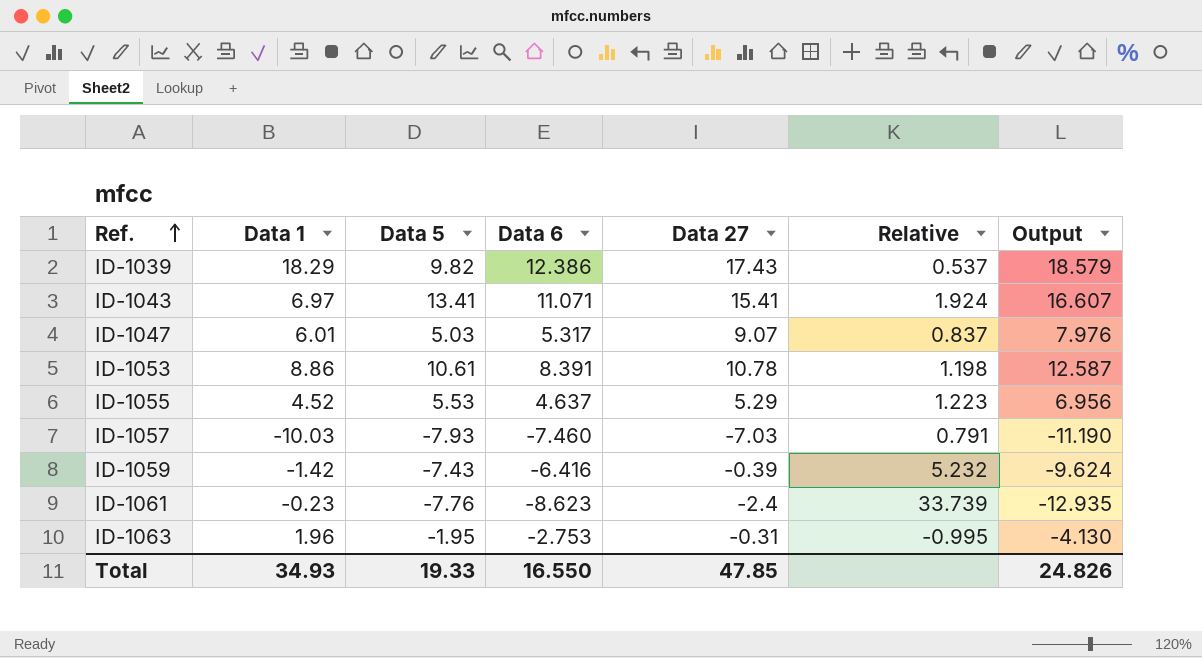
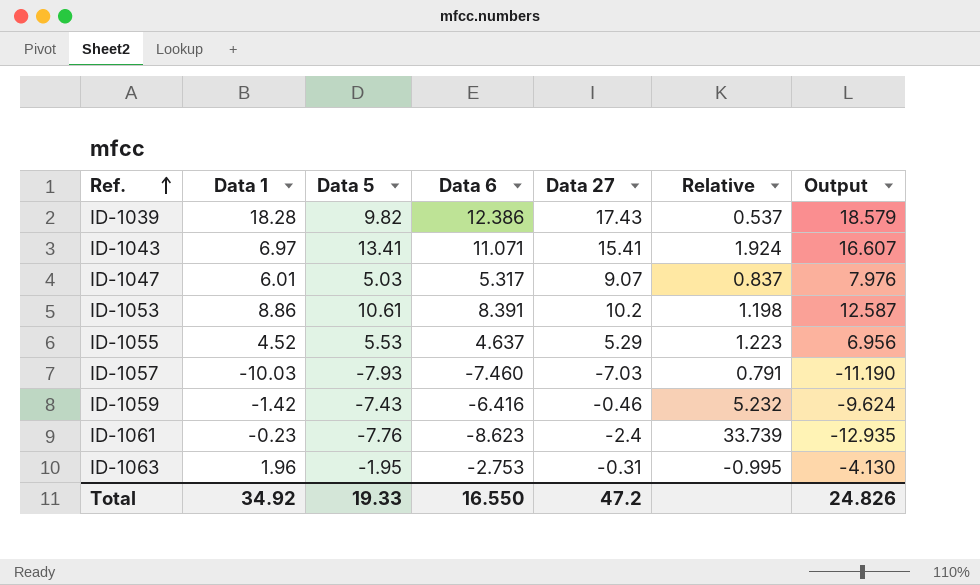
ID-1039 | Data 1: 18.29 -> 18.28
ID-1053 | Data 27: 10.78 -> 10.2
ID-1059 | Data 27: -0.39 -> -0.46
Total | Data 1: 34.93 -> 34.92
Total | Data 27: 47.85 -> 47.2

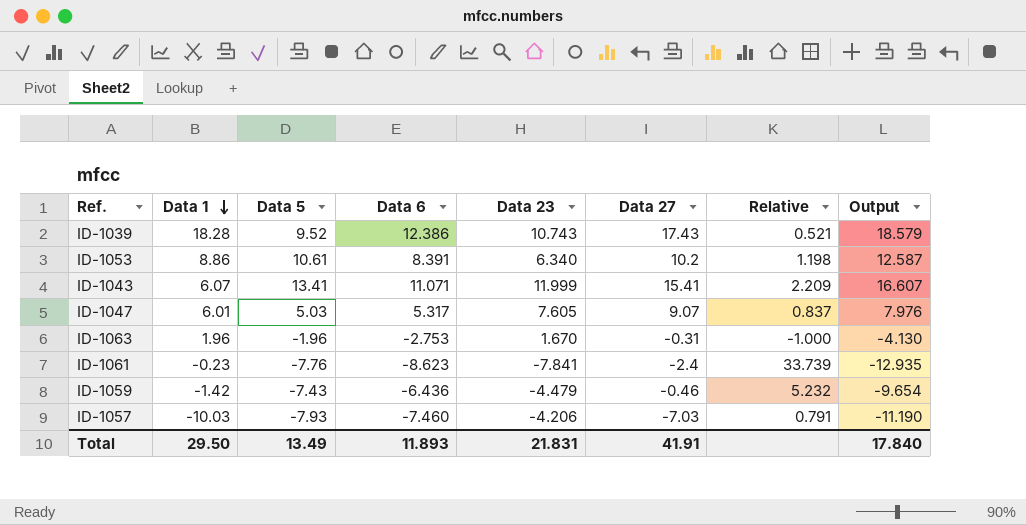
row order: Ref. ascending -> Data 1 descending
column Data 23 | position: none -> 5
row ID-1055: 4.52 | 5.53 | 4.637 | 5.29 | 1.223 | 6.956 -> none
ID-1039 | Data 5: 9.82 -> 9.52
ID-1039 | Relative: 0.537 -> 0.521
ID-1043 | Data 1: 6.97 -> 6.07
ID-1043 | Relative: 1.924 -> 2.209
ID-1063 | Data 5: -1.95 -> -1.96
ID-1063 | Relative: -0.995 -> -1.000
ID-1059 | Data 6: -6.416 -> -6.436
ID-1059 | Output: -9.624 -> -9.654
Total | Data 1: 34.92 -> 29.50
Total | Data 5: 19.33 -> 13.49
Total | Data 6: 16.550 -> 11.893
Total | Data 27: 47.2 -> 41.91
Total | Output: 24.826 -> 17.840

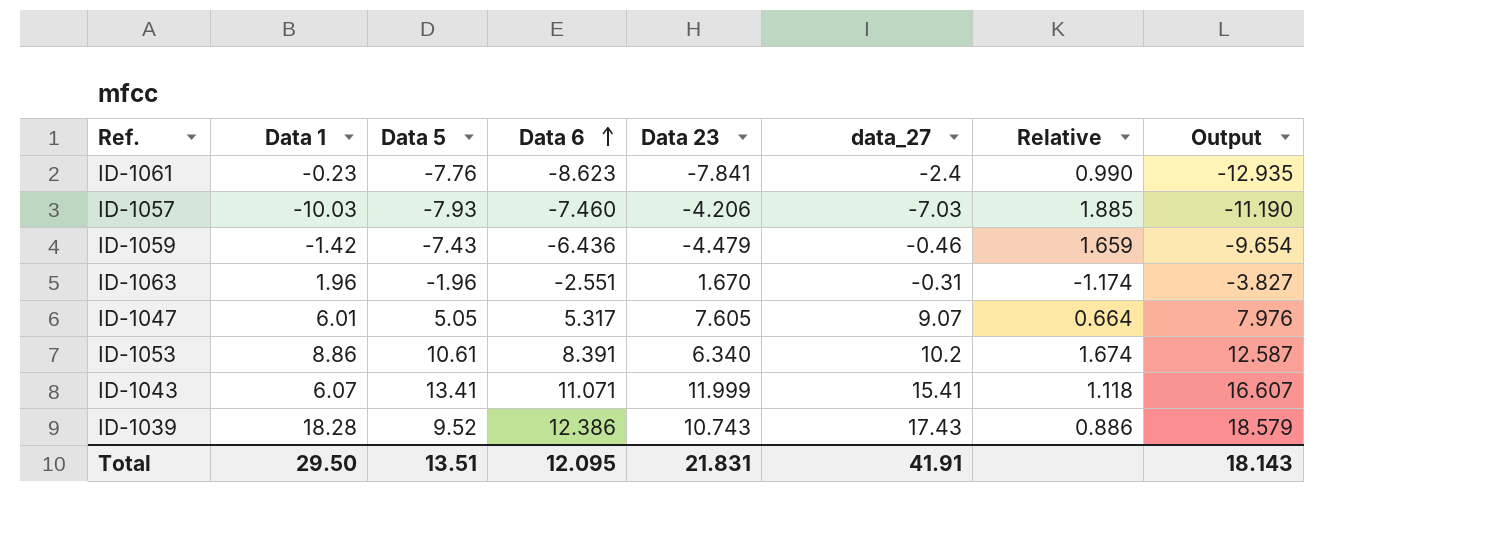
row order: Data 1 descending -> Data 6 ascending
column name: Data 27 -> data_27
column Relative | formula: [Data 5] / [Data 1] -> [Data 5] / [Data 23]
ID-1063 | Data 6: -2.753 -> -2.551
ID-1063 | Output: -4.130 -> -3.827
ID-1047 | Data 5: 5.03 -> 5.05
Total | Data 5: 13.49 -> 13.51
Total | Data 6: 11.893 -> 12.095
Total | Output: 17.840 -> 18.143

